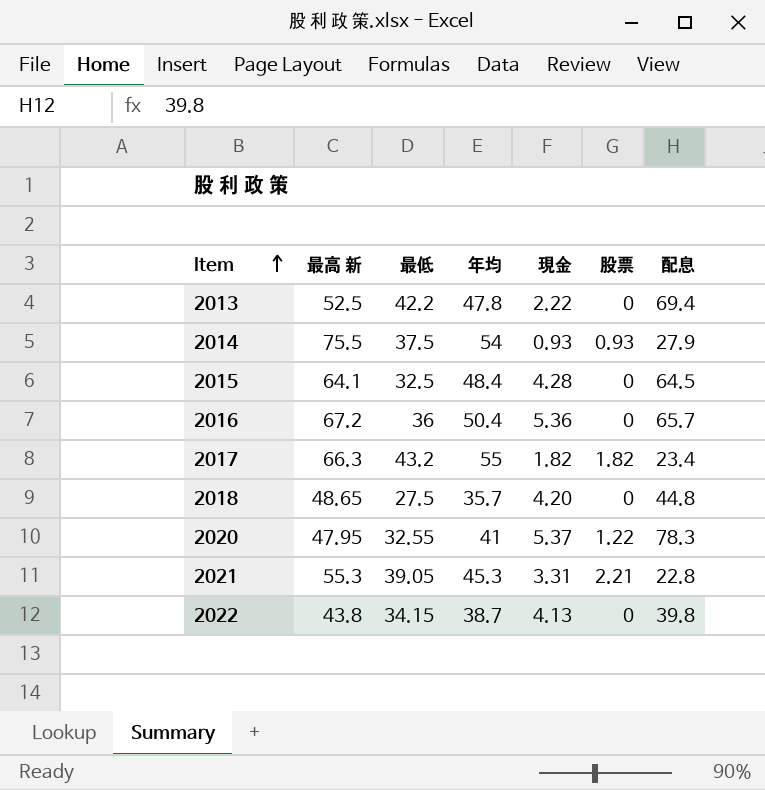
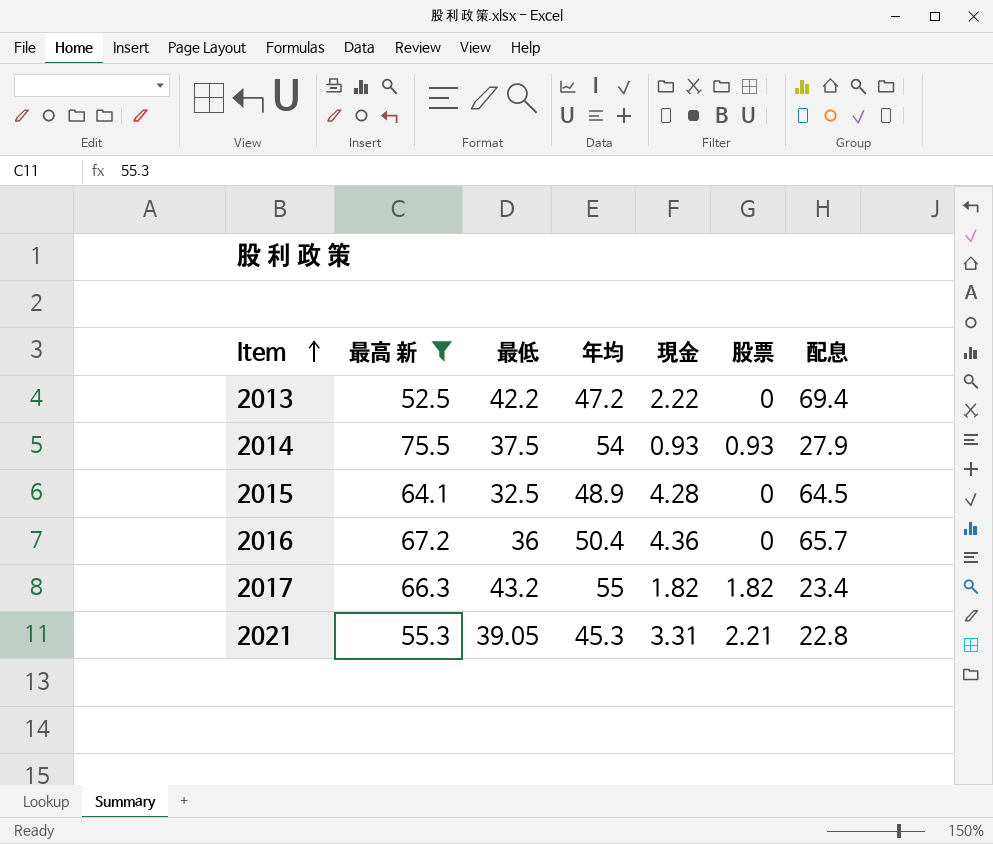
filter: none -> 最高 新 >= 52.5
2013 | 年均: 47.8 -> 47.2
2015 | 年均: 48.4 -> 48.9
2016 | 現金: 5.36 -> 4.36

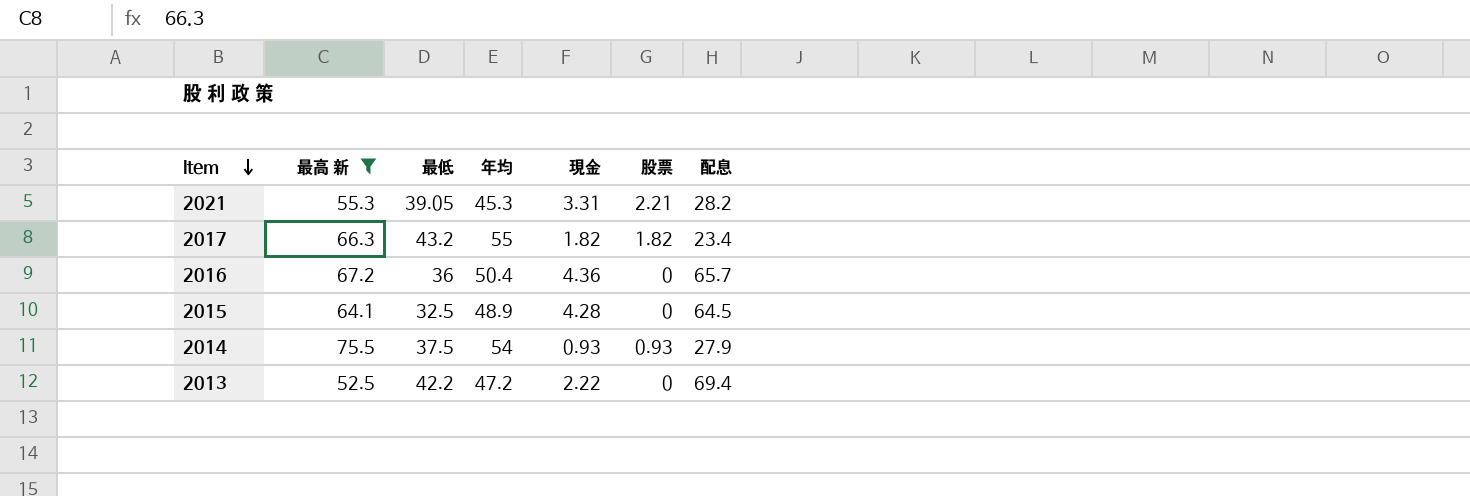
row order: Item ascending -> Item descending
2021 | 配息: 22.8 -> 28.2

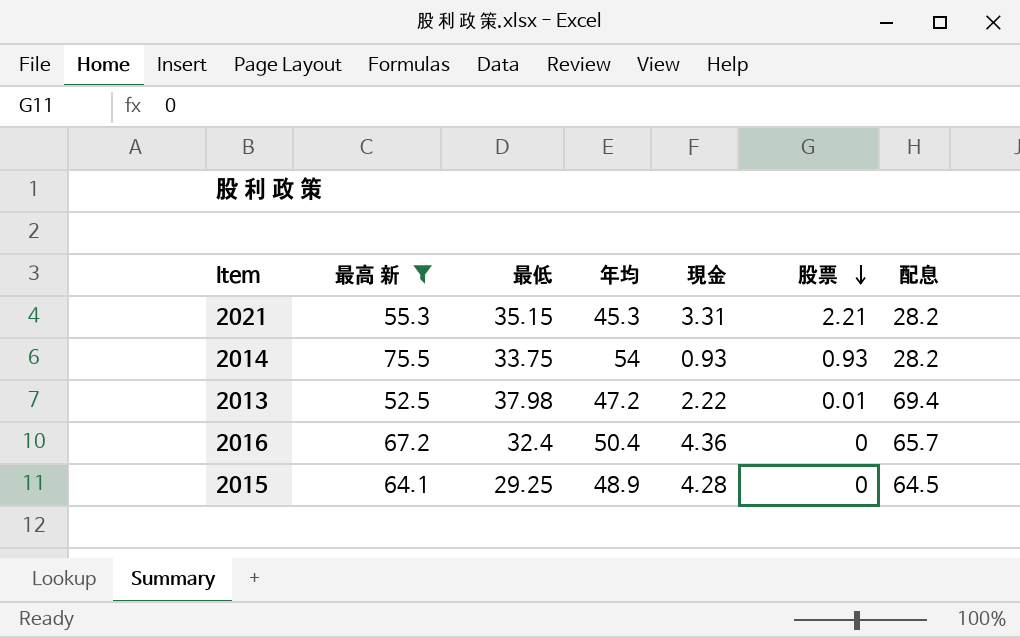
row order: Item descending -> 股票 descending
row 2017: 66.3 | 43.2 | 55 | 1.82 | 1.82 | 23.4 -> none
2021 | 最低: 39.05 -> 35.15
2014 | 最低: 37.5 -> 33.75
2014 | 配息: 27.9 -> 28.2
2013 | 最低: 42.2 -> 37.98
2013 | 股票: 0 -> 0.01
2016 | 最低: 36 -> 32.4
2015 | 最低: 32.5 -> 29.25

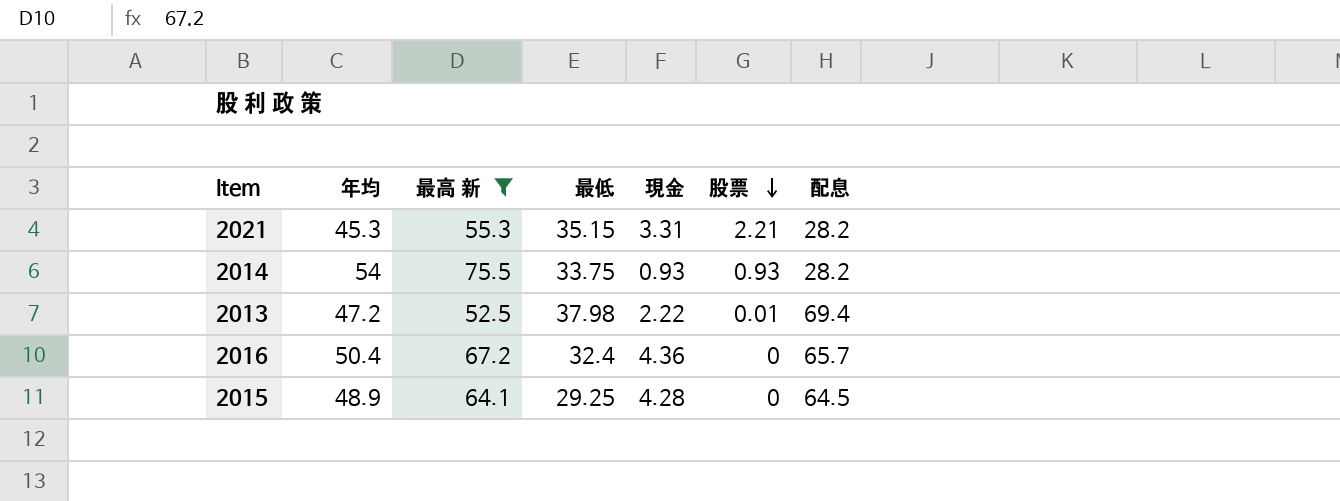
column 年均 | position: 4 -> 2

